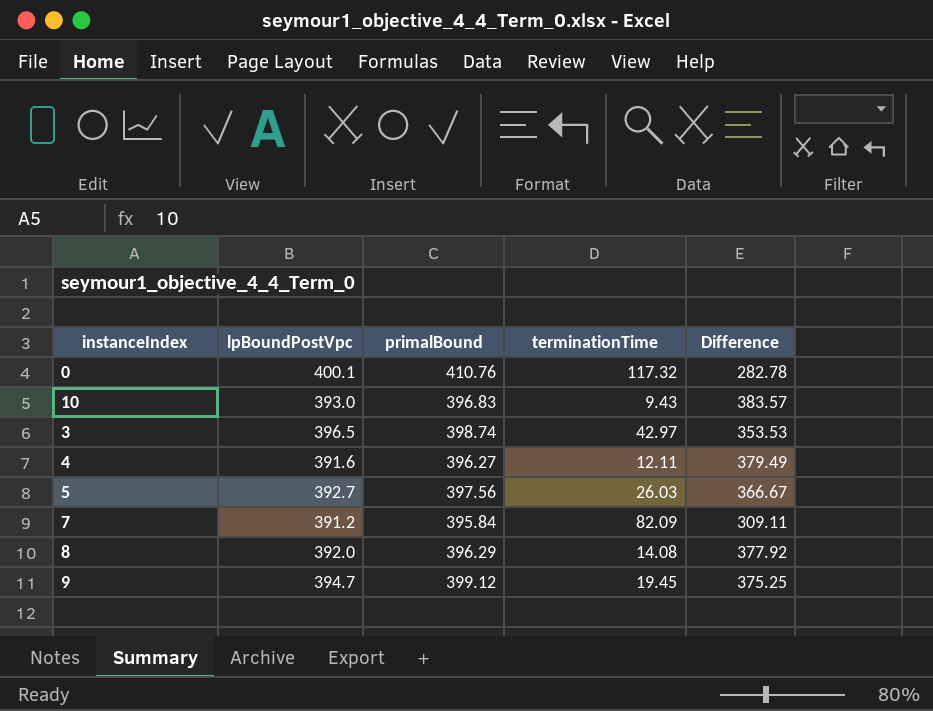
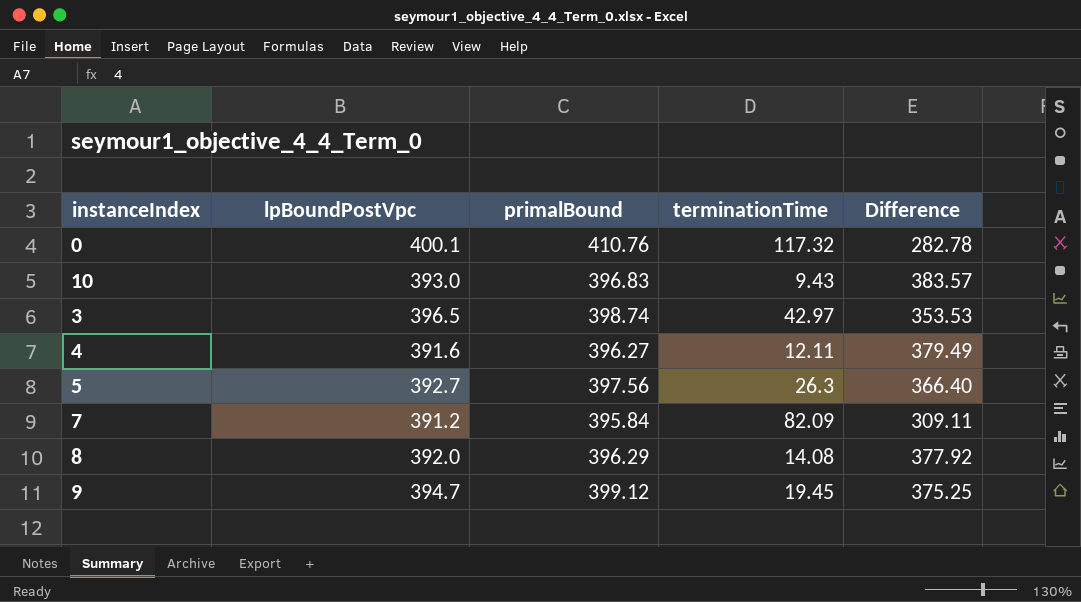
5 | terminationTime: 26.03 -> 26.3
5 | Difference: 366.67 -> 366.40

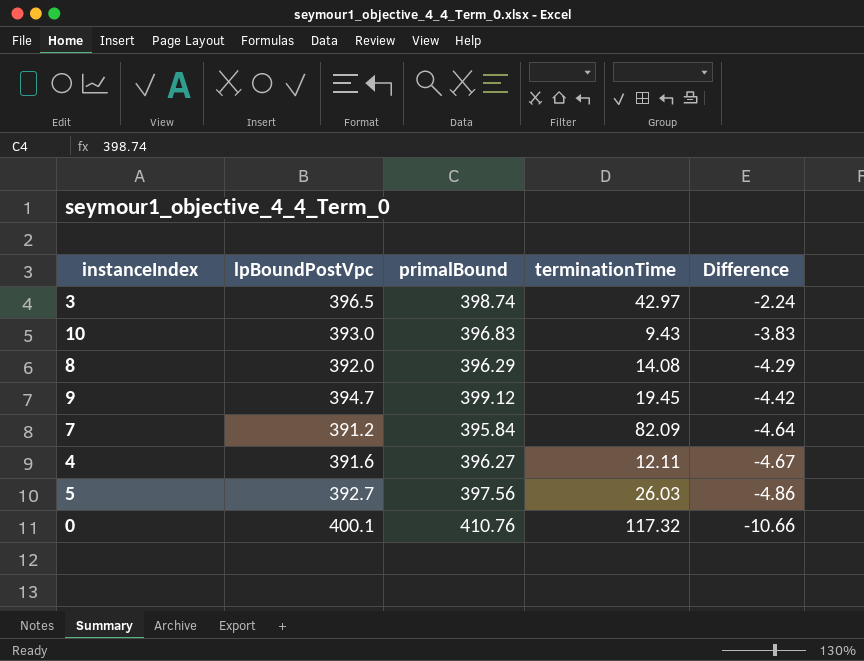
row order: none -> Difference descending
column Difference | formula: [lpBoundPostVpc] - [terminationTime] -> [lpBoundPostVpc] - [primalBound]
5 | terminationTime: 26.3 -> 26.03

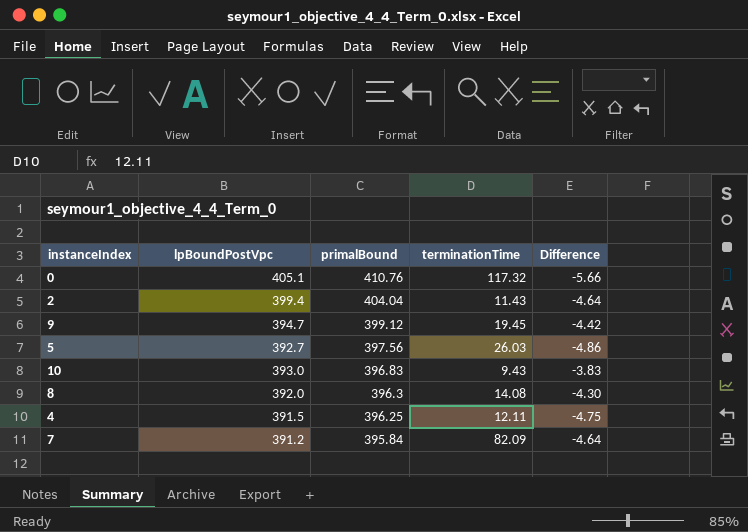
row order: Difference descending -> primalBound descending
row 3: 396.5 | 398.74 | 42.97 | -2.24 -> none
0 | lpBoundPostVpc: 400.1 -> 405.1
0 | Difference: -10.66 -> -5.66
row 2: none -> 399.4 | 404.04 | 11.43 | -4.64
8 | primalBound: 396.29 -> 396.3
8 | Difference: -4.29 -> -4.30
4 | lpBoundPostVpc: 391.6 -> 391.5
4 | primalBound: 396.27 -> 396.25
4 | Difference: -4.67 -> -4.75

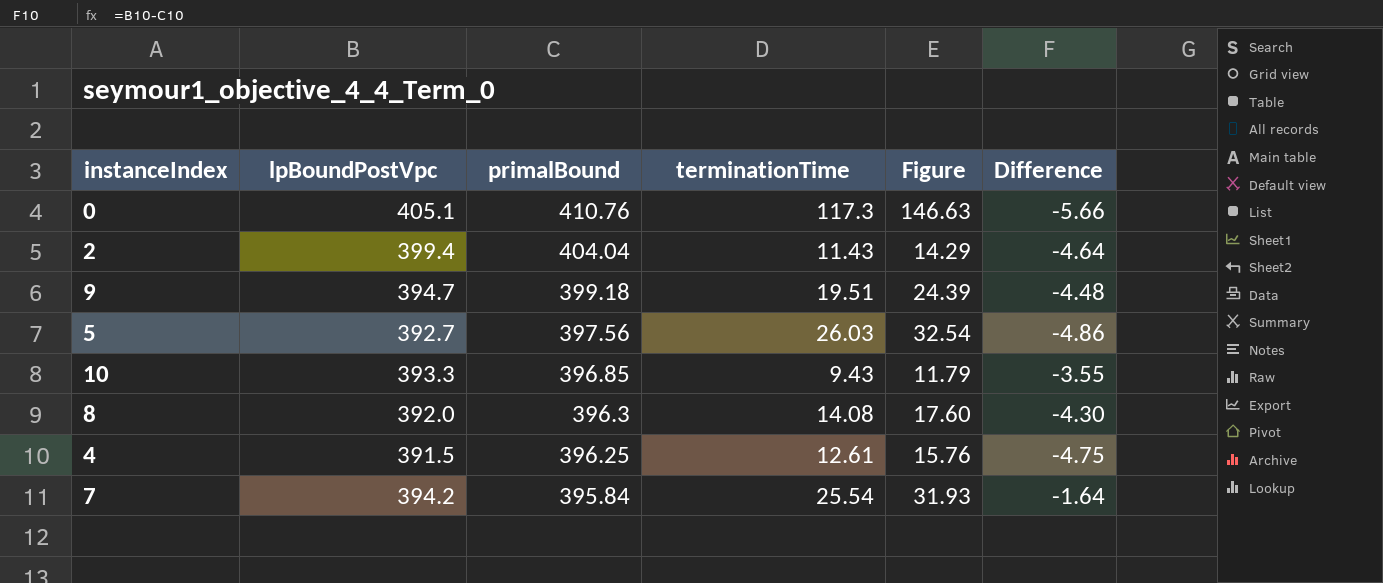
column Figure | formula: none -> [terminationTime] * 1.25
0 | terminationTime: 117.32 -> 117.3
9 | primalBound: 399.12 -> 399.18
9 | terminationTime: 19.45 -> 19.51
9 | Difference: -4.42 -> -4.48
10 | lpBoundPostVpc: 393.0 -> 393.3
10 | primalBound: 396.83 -> 396.85
10 | Difference: -3.83 -> -3.55
4 | terminationTime: 12.11 -> 12.61
7 | lpBoundPostVpc: 391.2 -> 394.2
7 | terminationTime: 82.09 -> 25.54
7 | Difference: -4.64 -> -1.64

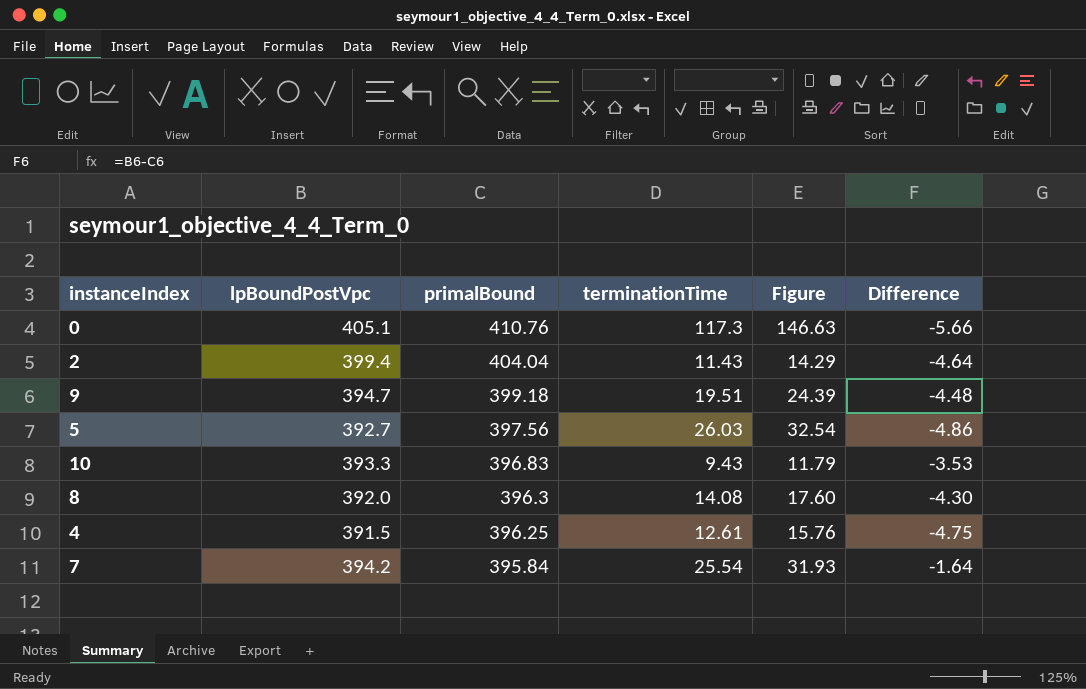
10 | primalBound: 396.85 -> 396.83
10 | Difference: -3.55 -> -3.53

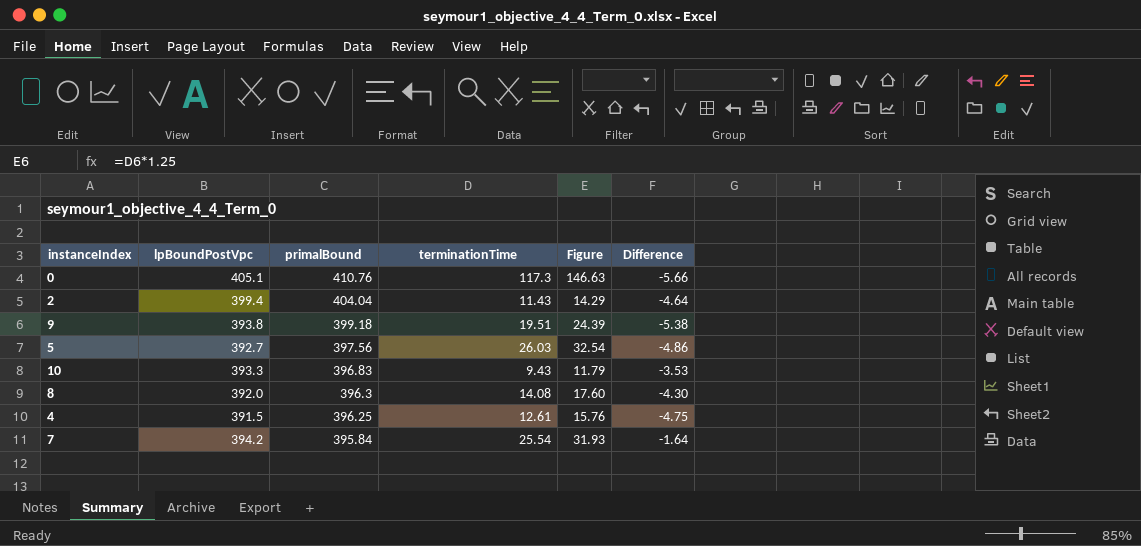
9 | lpBoundPostVpc: 394.7 -> 393.8
9 | Difference: -4.48 -> -5.38

